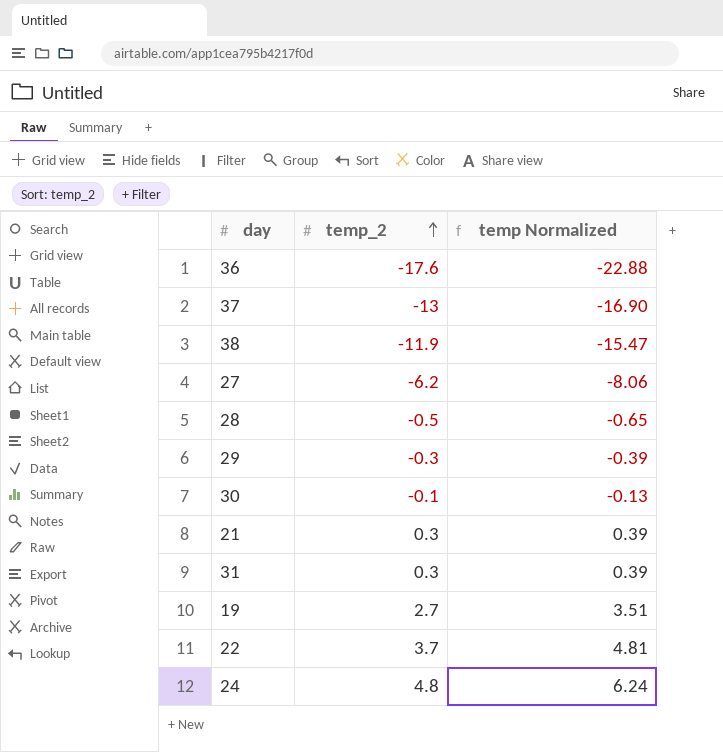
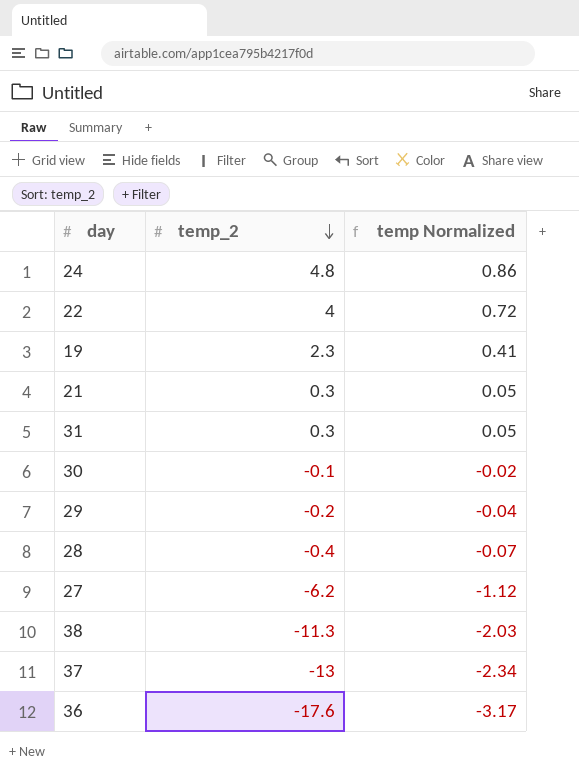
row order: temp_2 ascending -> temp_2 descending
column temp Normalized | formula: [temp_2] * 1.3 -> [temp_2] * 0.18
22 | temp_2: 3.7 -> 4
19 | temp_2: 2.7 -> 2.3
29 | temp_2: -0.3 -> -0.2
28 | temp_2: -0.5 -> -0.4
38 | temp_2: -11.9 -> -11.3

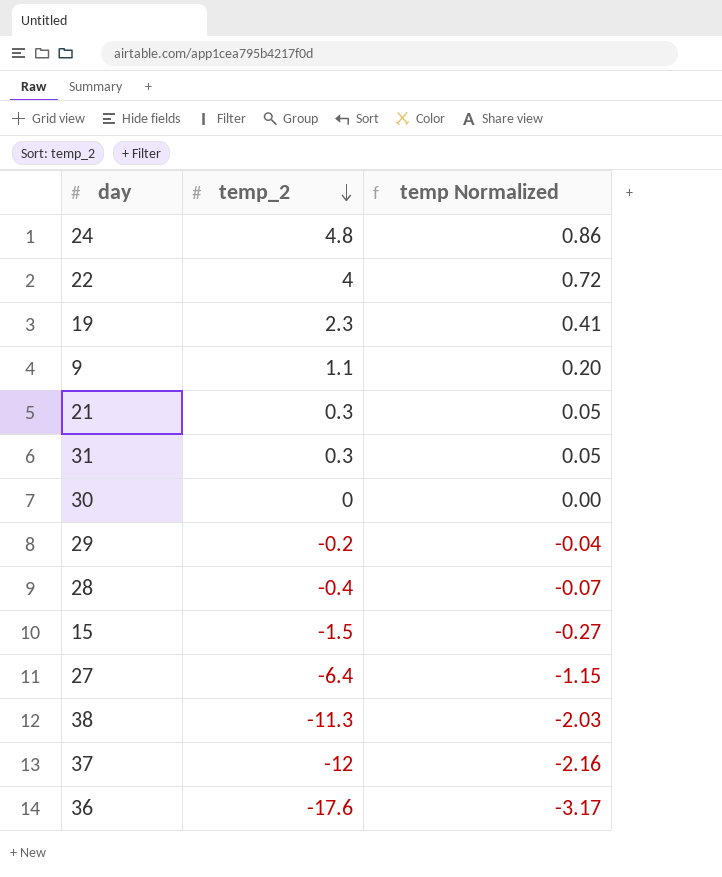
row 9: none -> 1.1 | 0.20
30 | temp_2: -0.1 -> 0
30 | temp Normalized: -0.02 -> 0.00
row 15: none -> -1.5 | -0.27
27 | temp_2: -6.2 -> -6.4
27 | temp Normalized: -1.12 -> -1.15
37 | temp_2: -13 -> -12
37 | temp Normalized: -2.34 -> -2.16

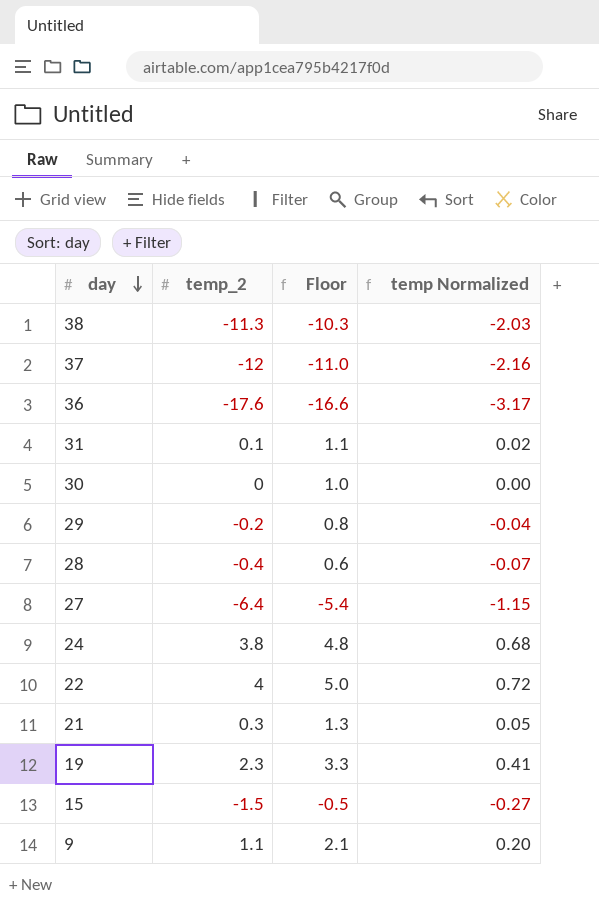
row order: temp_2 descending -> day descending
column Floor | formula: none -> [temp_2] + 1
31 | temp_2: 0.3 -> 0.1
31 | temp Normalized: 0.05 -> 0.02
24 | temp_2: 4.8 -> 3.8
24 | temp Normalized: 0.86 -> 0.68

